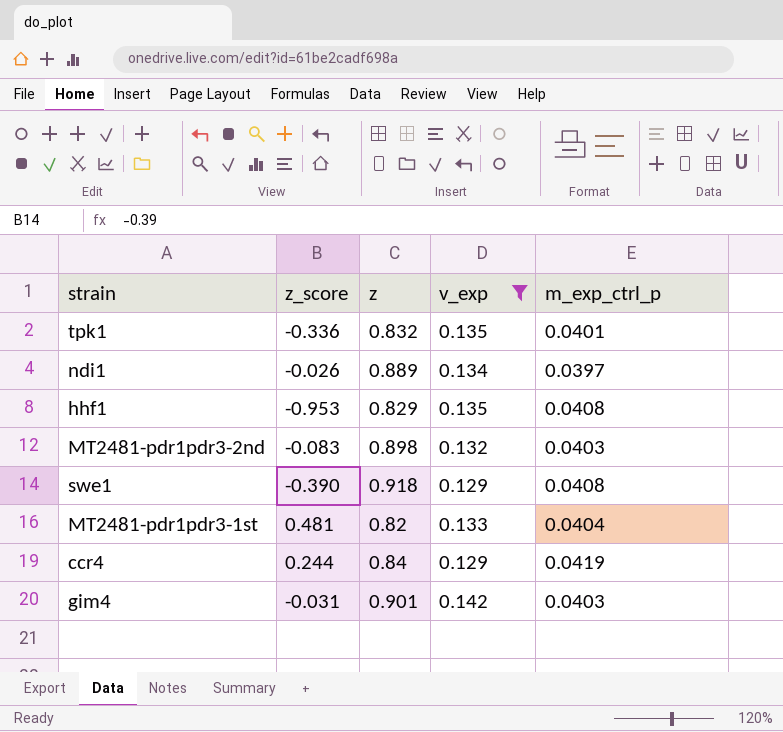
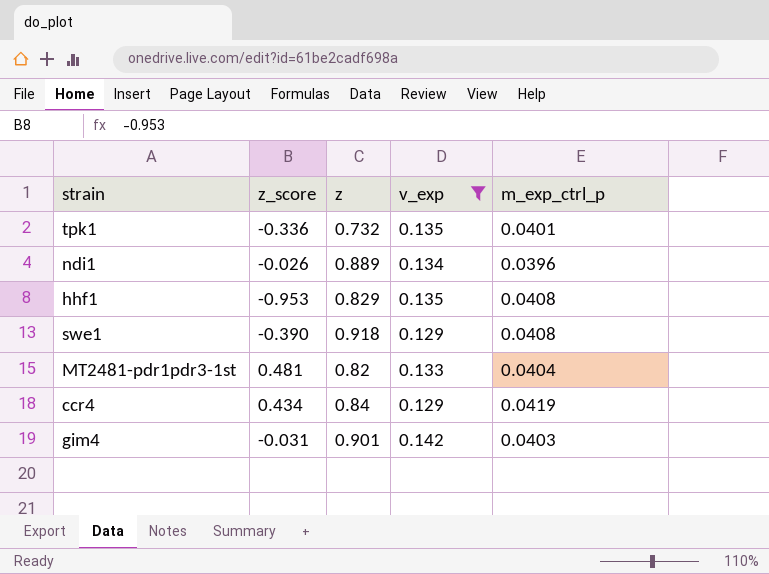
row MT2481-pdr1pdr3-2nd: -0.083 | 0.898 | 0.132 | 0.0403 -> none
tpk1 | z: 0.832 -> 0.732
ndi1 | m_exp_ctrl_p: 0.0397 -> 0.0396
ccr4 | z_score: 0.244 -> 0.434

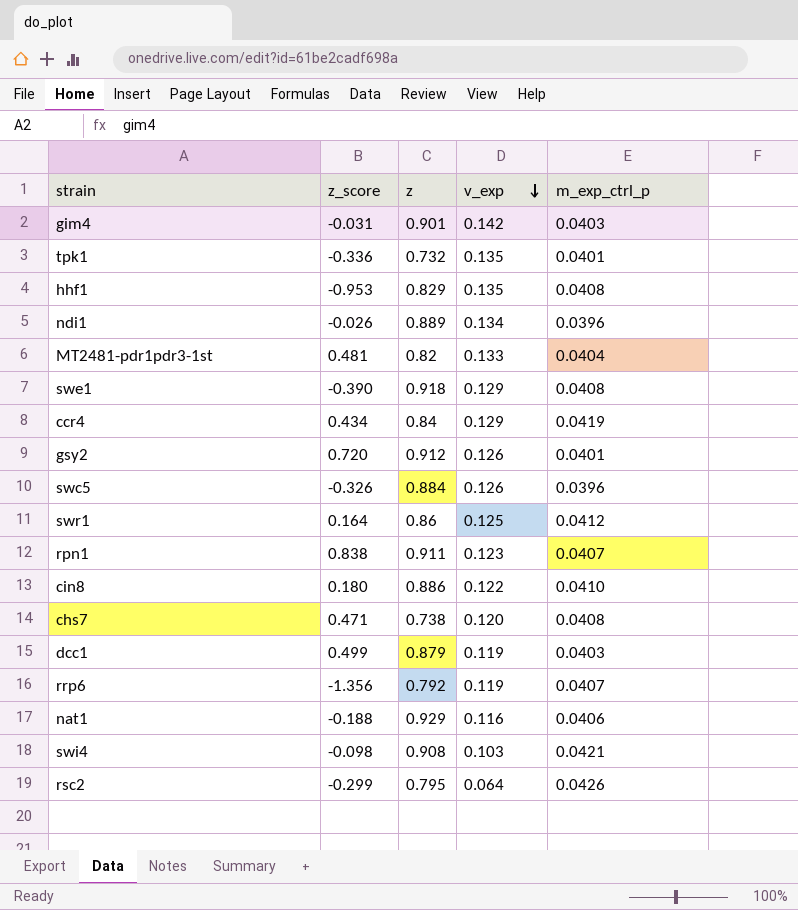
filter: v_exp >= 0.129 -> none
row order: none -> v_exp descending

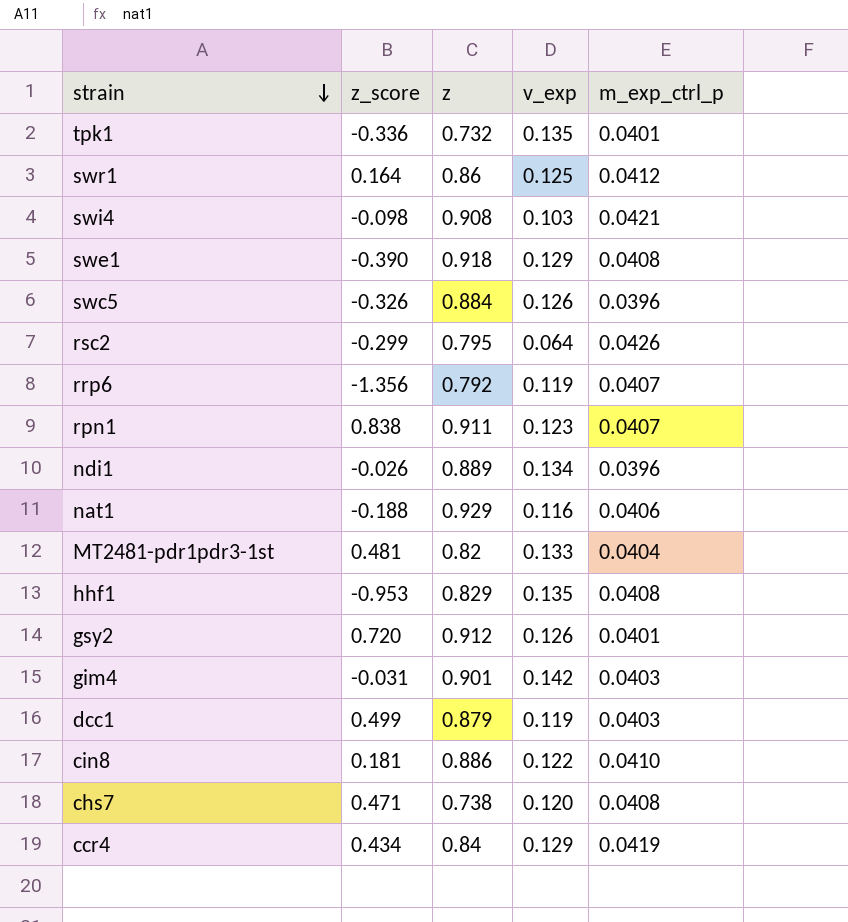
row order: v_exp descending -> strain descending
cin8 | z_score: 0.180 -> 0.181

